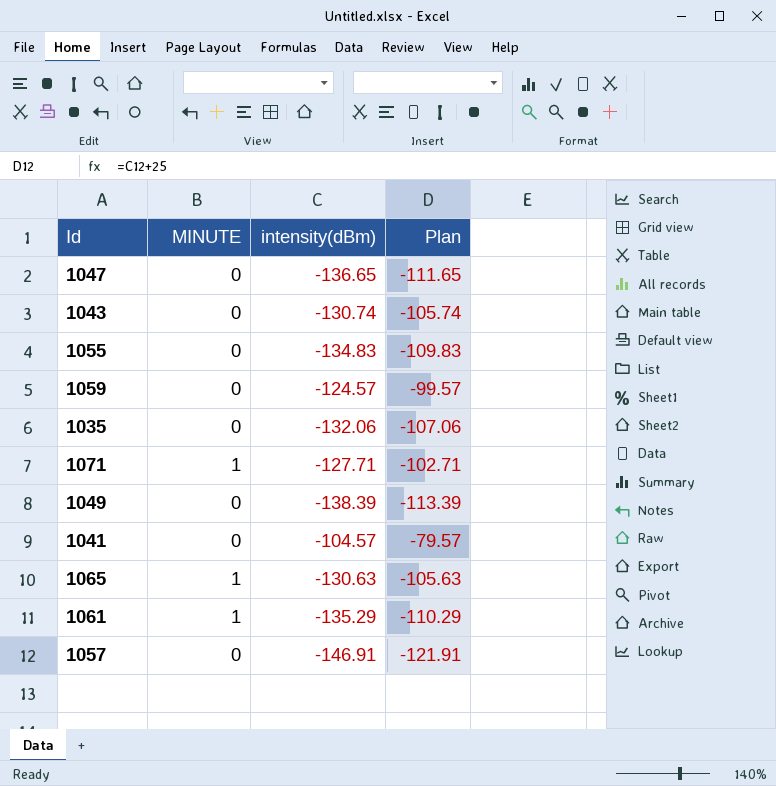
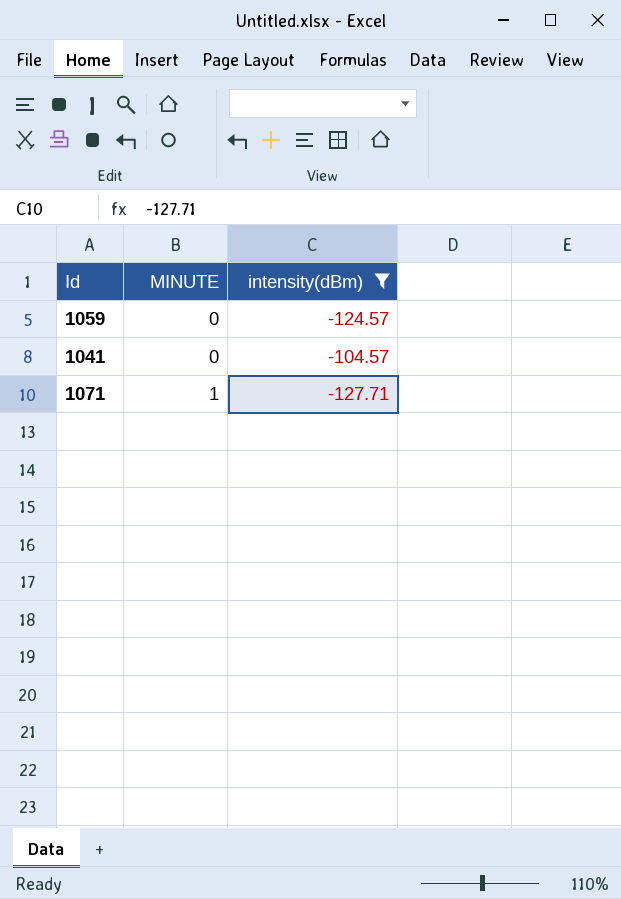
filter: none -> intensity(dBm) >= -127.71
row order: none -> MINUTE ascending
column Plan | formula: [intensity(dBm)] + 25 -> none

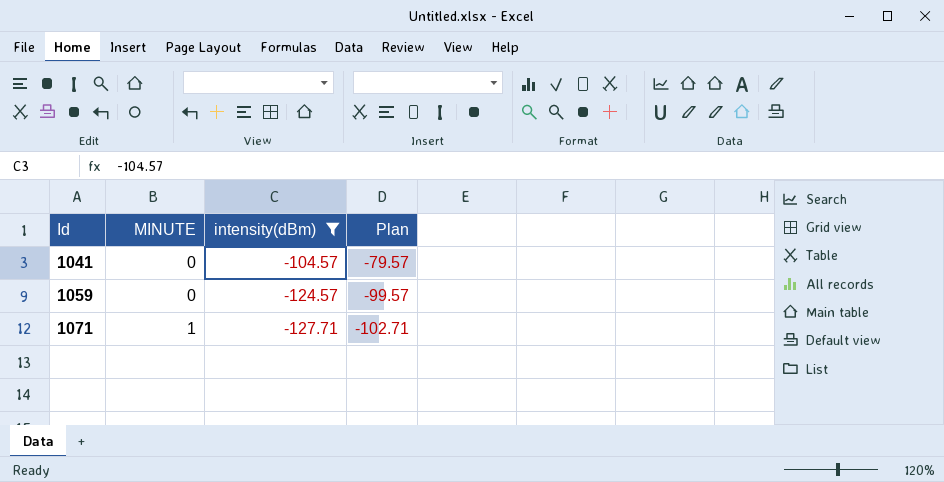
row order: MINUTE ascending -> Id ascending
column Plan | formula: none -> [intensity(dBm)] + 25

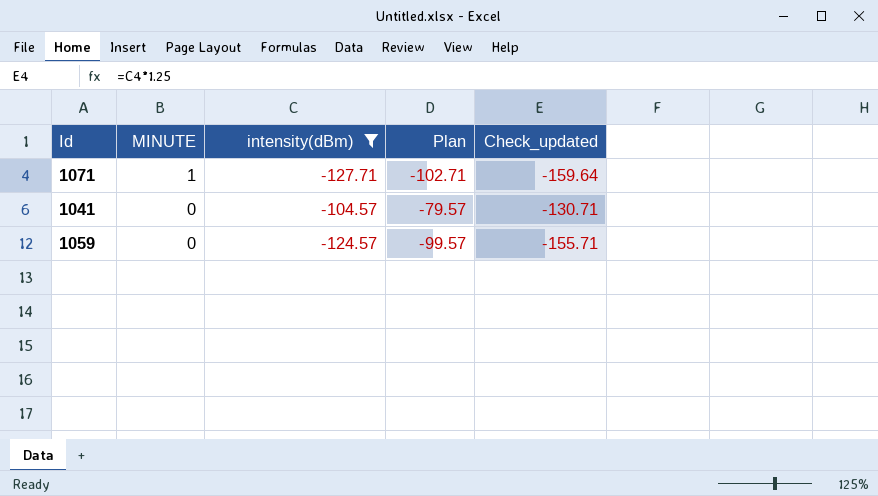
row order: Id ascending -> MINUTE descending
column Check_updated | formula: none -> [intensity(dBm)] * 1.25

